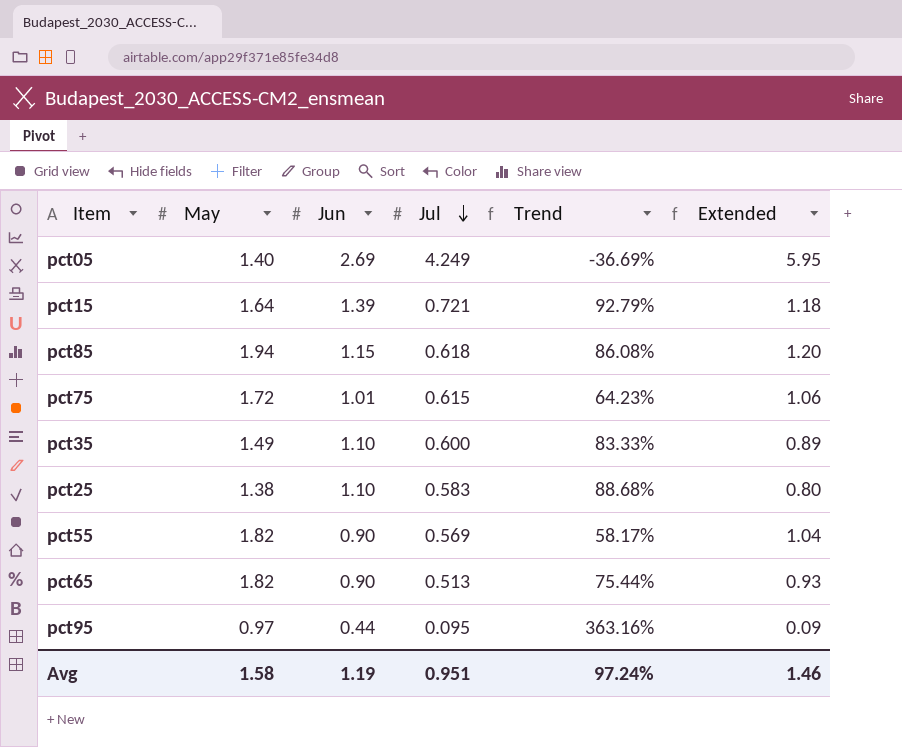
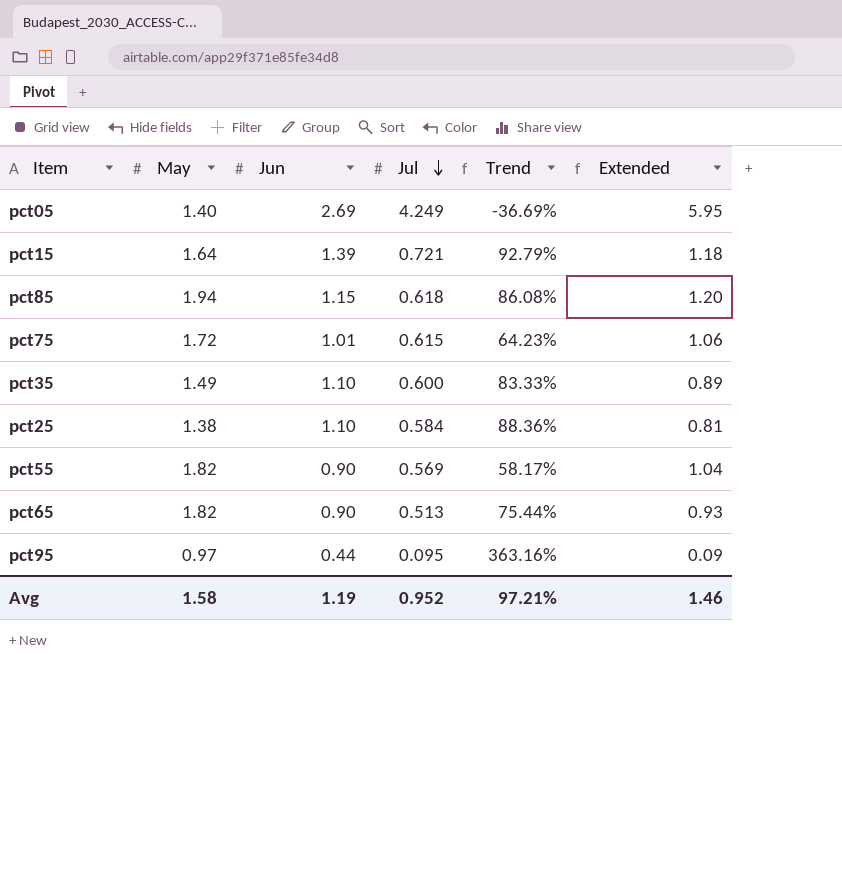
pct25 | Jul: 0.583 -> 0.584
pct25 | Trend: 88.68% -> 88.36%
pct25 | Extended: 0.80 -> 0.81
Avg | Jul: 0.951 -> 0.952
Avg | Trend: 97.24% -> 97.21%

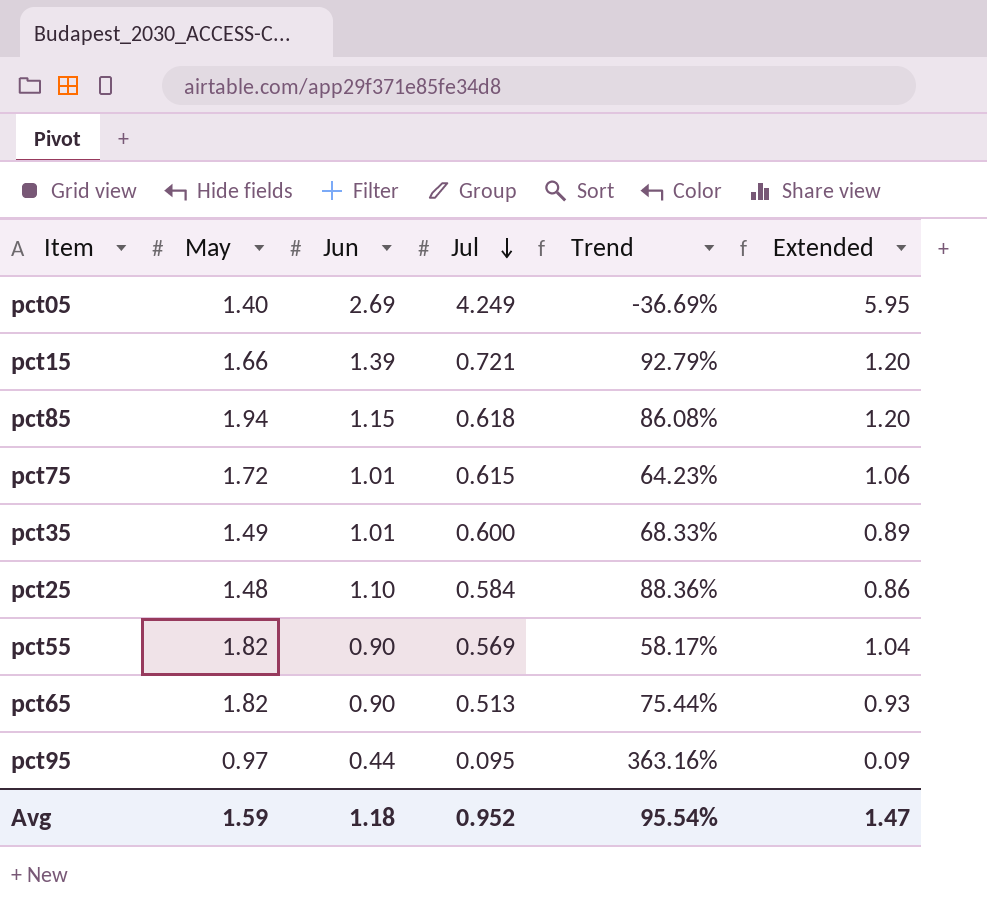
pct15 | May: 1.64 -> 1.66
pct15 | Extended: 1.18 -> 1.20
pct35 | Jun: 1.10 -> 1.01
pct35 | Trend: 83.33% -> 68.33%
pct25 | May: 1.38 -> 1.48
pct25 | Extended: 0.81 -> 0.86
Avg | May: 1.58 -> 1.59
Avg | Jun: 1.19 -> 1.18
Avg | Trend: 97.21% -> 95.54%
Avg | Extended: 1.46 -> 1.47

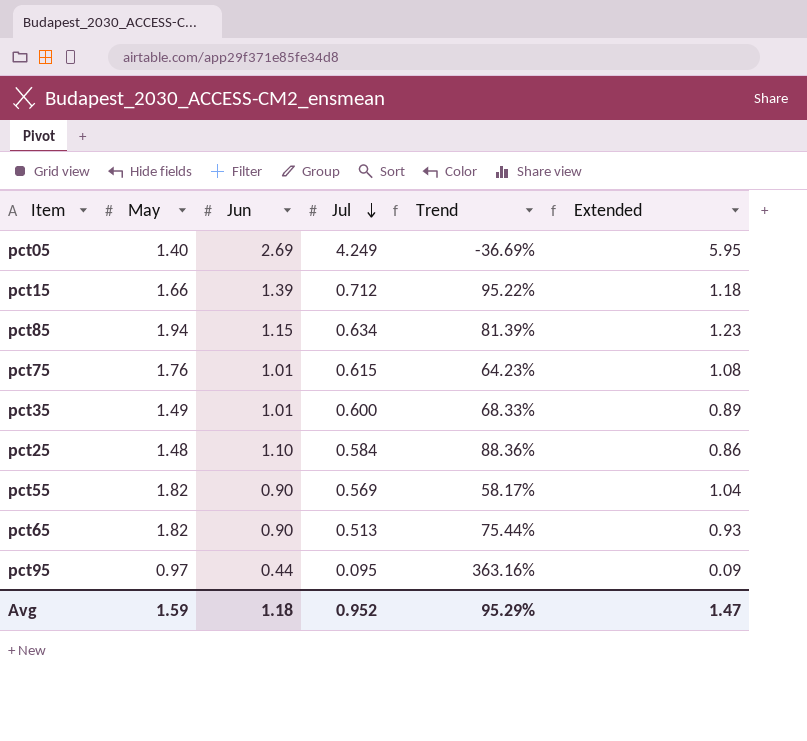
pct15 | Jul: 0.721 -> 0.712
pct15 | Trend: 92.79% -> 95.22%
pct15 | Extended: 1.20 -> 1.18
pct85 | Jul: 0.618 -> 0.634
pct85 | Trend: 86.08% -> 81.39%
pct85 | Extended: 1.20 -> 1.23
pct75 | May: 1.72 -> 1.76
pct75 | Extended: 1.06 -> 1.08
Avg | Trend: 95.54% -> 95.29%

